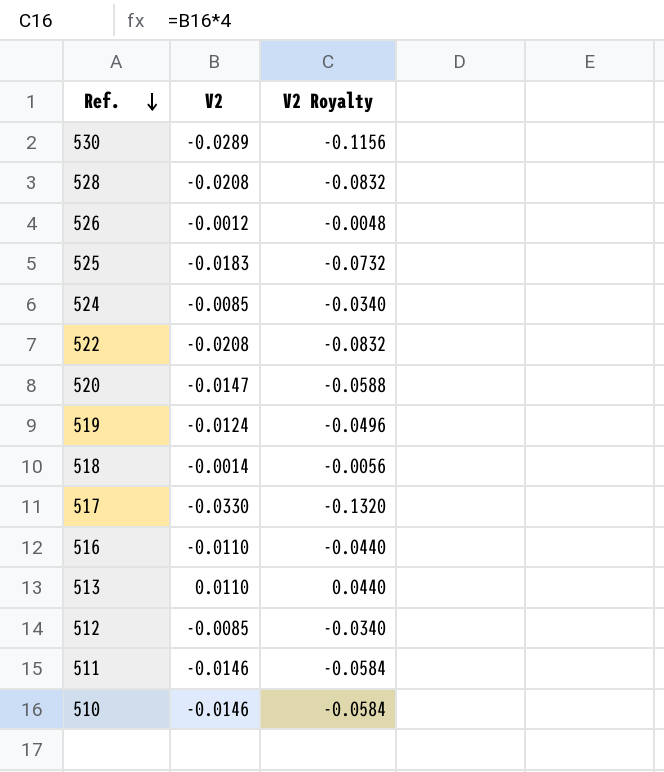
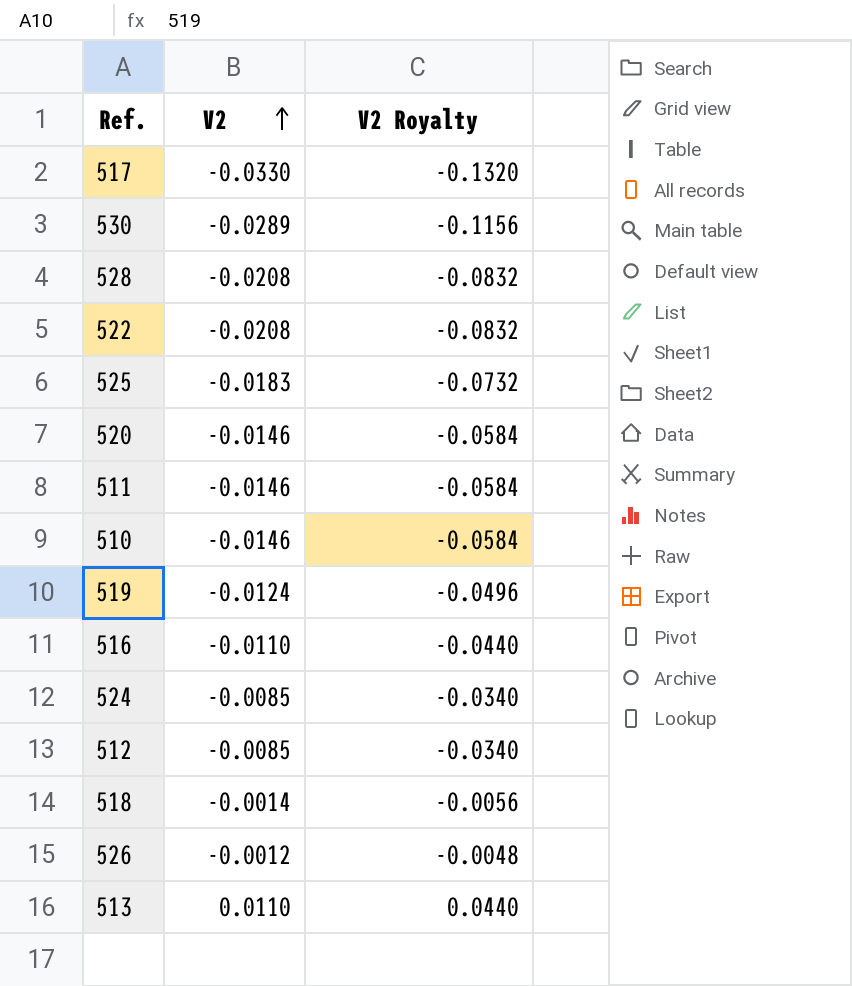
row order: Ref. descending -> V2 ascending
520 | V2: -0.0147 -> -0.0146
520 | V2 Royalty: -0.0588 -> -0.0584

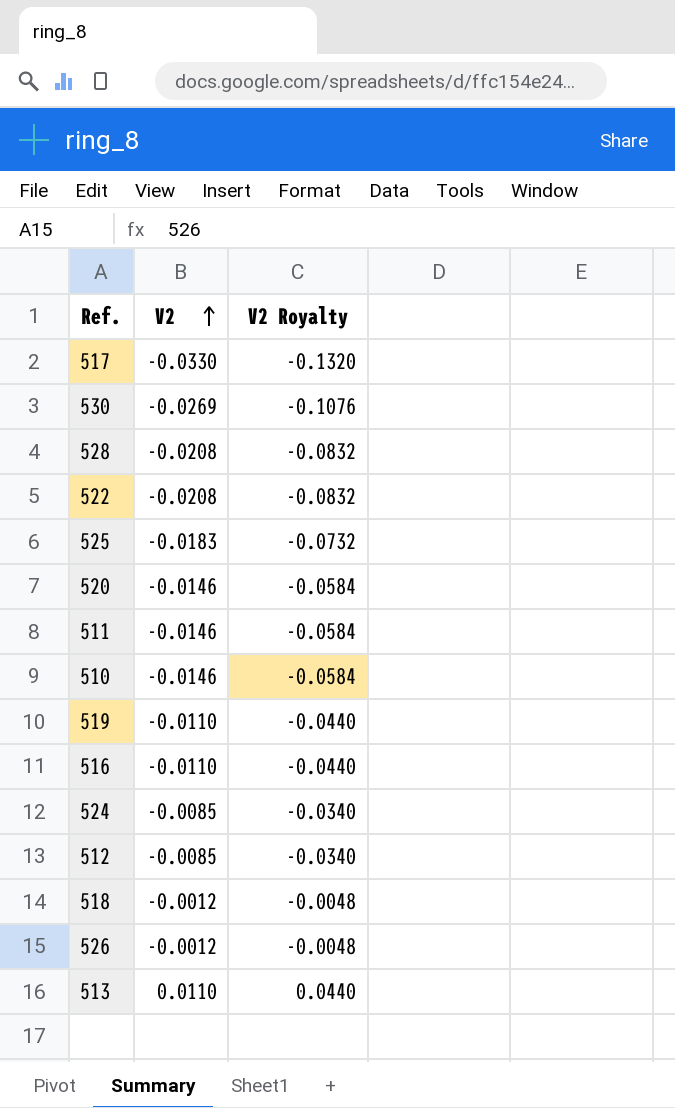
530 | V2: -0.0289 -> -0.0269
530 | V2 Royalty: -0.1156 -> -0.1076
519 | V2: -0.0124 -> -0.0110
519 | V2 Royalty: -0.0496 -> -0.0440
518 | V2: -0.0014 -> -0.0012
518 | V2 Royalty: -0.0056 -> -0.0048

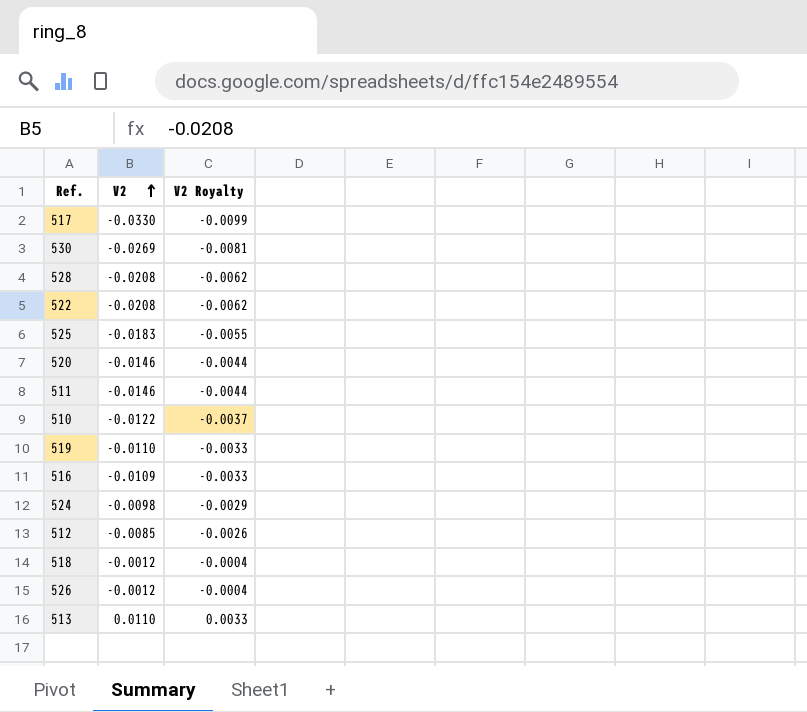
column V2 Royalty | formula: [V2] * 4 -> [V2] * 0.3
510 | V2: -0.0146 -> -0.0122
516 | V2: -0.0110 -> -0.0109
524 | V2: -0.0085 -> -0.0098

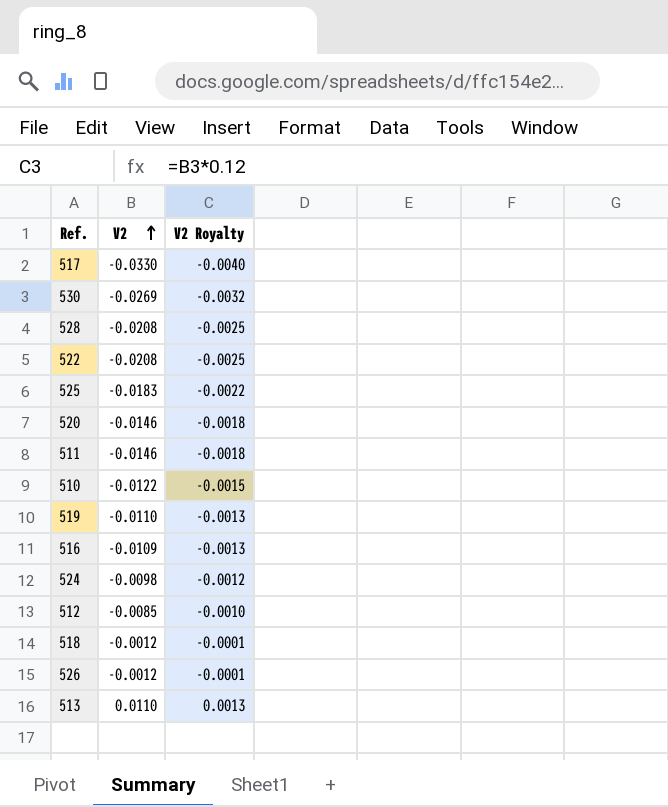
column V2 Royalty | formula: [V2] * 0.3 -> [V2] * 0.12

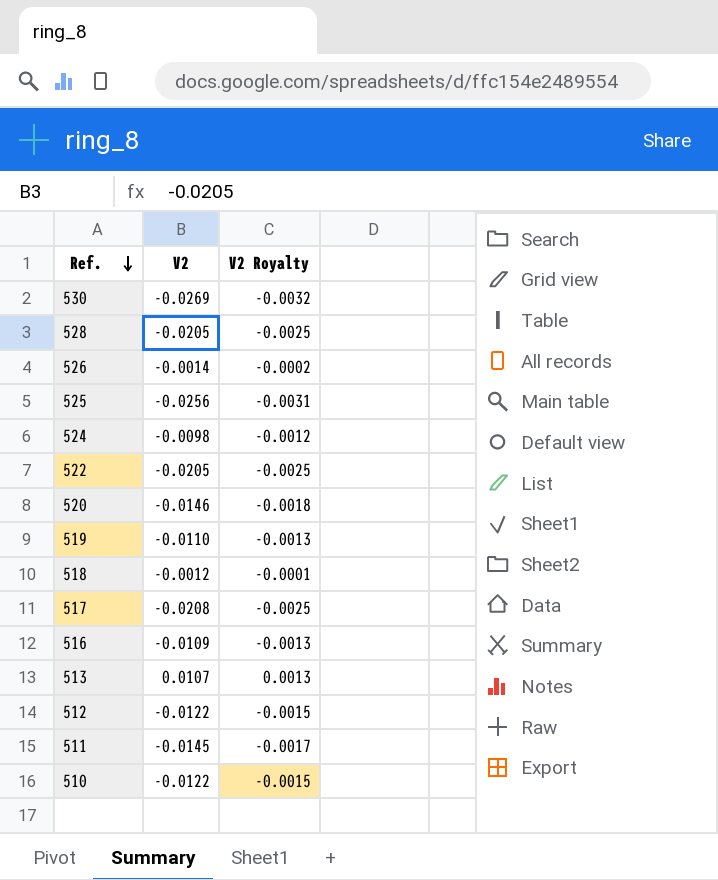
row order: V2 ascending -> Ref. descending
528 | V2: -0.0208 -> -0.0205
526 | V2: -0.0012 -> -0.0014
526 | V2 Royalty: -0.0001 -> -0.0002
525 | V2: -0.0183 -> -0.0256
525 | V2 Royalty: -0.0022 -> -0.0031
522 | V2: -0.0208 -> -0.0205
517 | V2: -0.0330 -> -0.0208
517 | V2 Royalty: -0.0040 -> -0.0025
513 | V2: 0.0110 -> 0.0107
512 | V2: -0.0085 -> -0.0122
512 | V2 Royalty: -0.0010 -> -0.0015
511 | V2: -0.0146 -> -0.0145
511 | V2 Royalty: -0.0018 -> -0.0017

